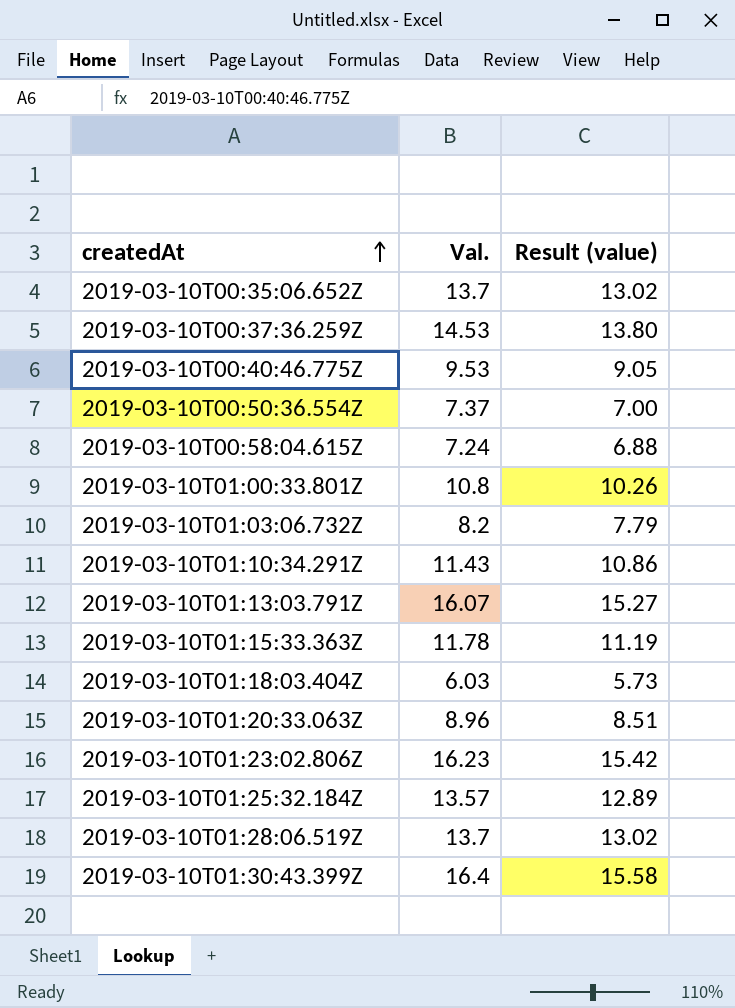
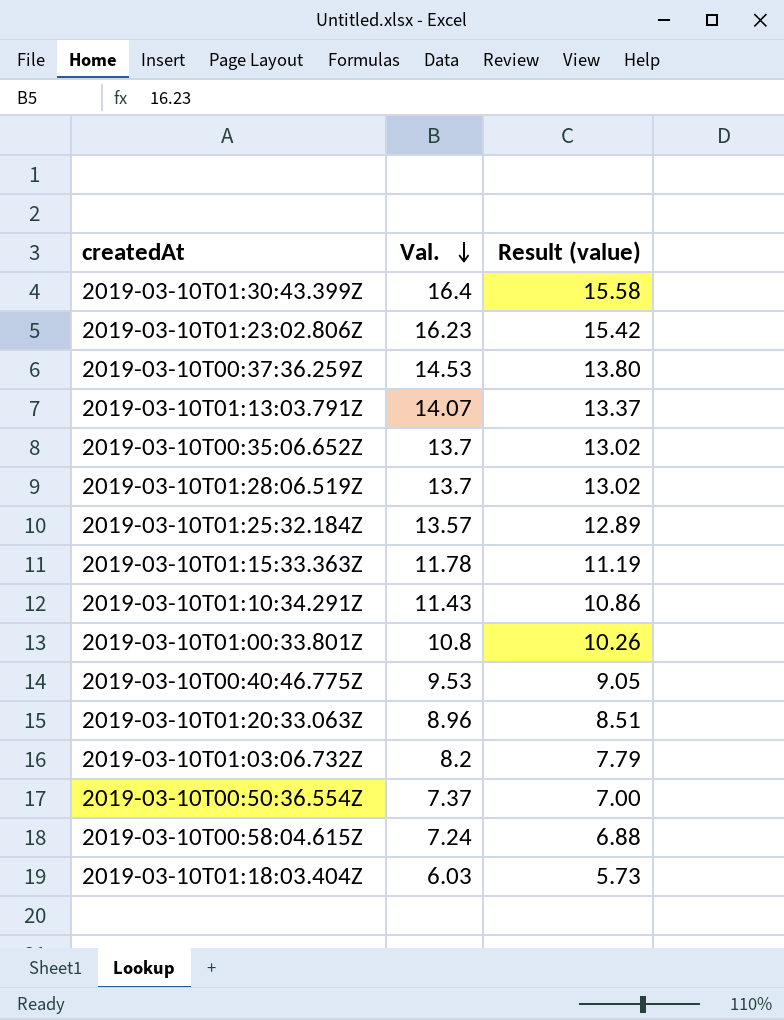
row order: createdAt ascending -> Val. descending
2019-03-10T01:13:03.791Z | Val.: 16.07 -> 14.07
2019-03-10T01:13:03.791Z | Result (value): 15.27 -> 13.37

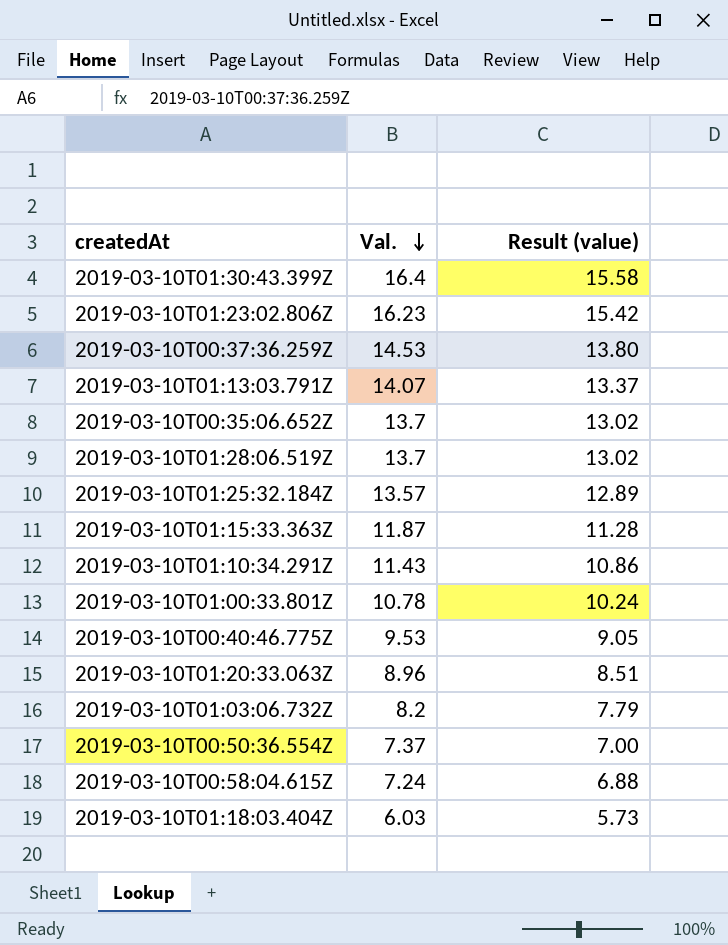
2019-03-10T01:15:33.363Z | Val.: 11.78 -> 11.87
2019-03-10T01:15:33.363Z | Result (value): 11.19 -> 11.28
2019-03-10T01:00:33.801Z | Val.: 10.8 -> 10.78
2019-03-10T01:00:33.801Z | Result (value): 10.26 -> 10.24

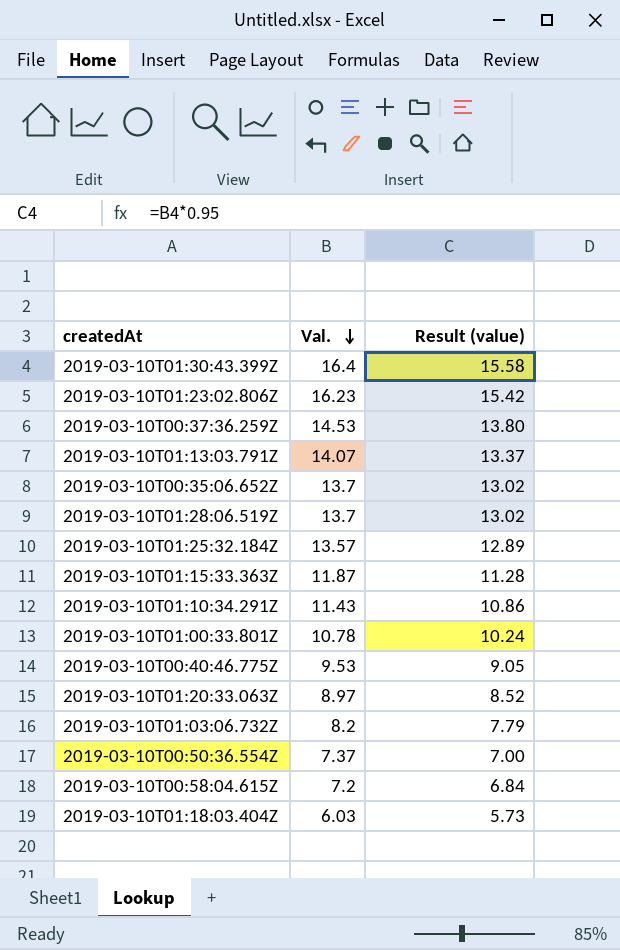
2019-03-10T01:20:33.063Z | Val.: 8.96 -> 8.97
2019-03-10T01:20:33.063Z | Result (value): 8.51 -> 8.52
2019-03-10T00:58:04.615Z | Val.: 7.24 -> 7.2
2019-03-10T00:58:04.615Z | Result (value): 6.88 -> 6.84

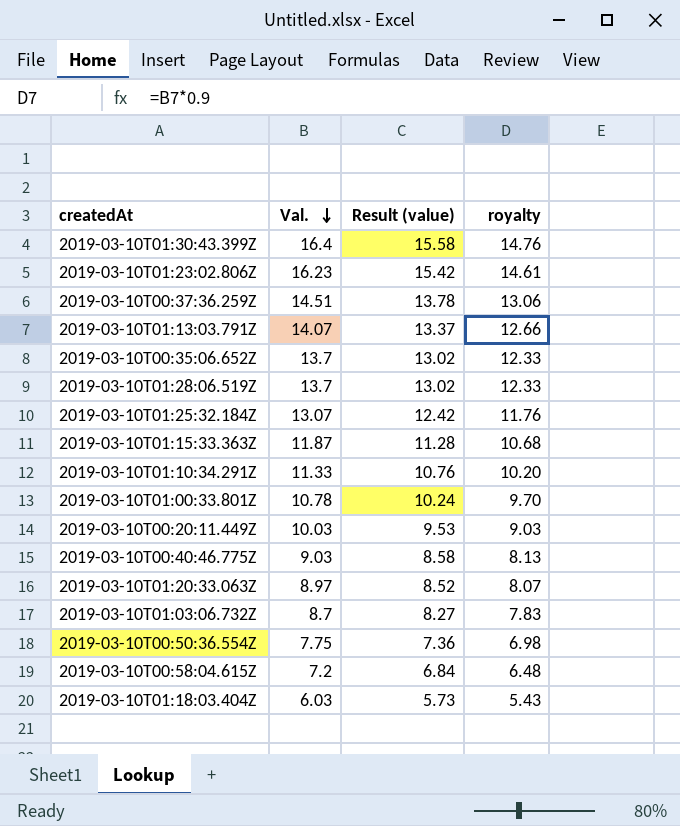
column royalty | formula: none -> [Val.] * 0.9
2019-03-10T00:37:36.259Z | Val.: 14.53 -> 14.51
2019-03-10T00:37:36.259Z | Result (value): 13.80 -> 13.78
2019-03-10T01:25:32.184Z | Val.: 13.57 -> 13.07
2019-03-10T01:25:32.184Z | Result (value): 12.89 -> 12.42
2019-03-10T01:10:34.291Z | Val.: 11.43 -> 11.33
2019-03-10T01:10:34.291Z | Result (value): 10.86 -> 10.76
row 2019-03-10T00:20:11.449Z: none -> 10.03 | 9.53 | 9.03
2019-03-10T00:40:46.775Z | Val.: 9.53 -> 9.03
2019-03-10T00:40:46.775Z | Result (value): 9.05 -> 8.58
2019-03-10T01:03:06.732Z | Val.: 8.2 -> 8.7
2019-03-10T01:03:06.732Z | Result (value): 7.79 -> 8.27
2019-03-10T00:50:36.554Z | Val.: 7.37 -> 7.75
2019-03-10T00:50:36.554Z | Result (value): 7.00 -> 7.36

